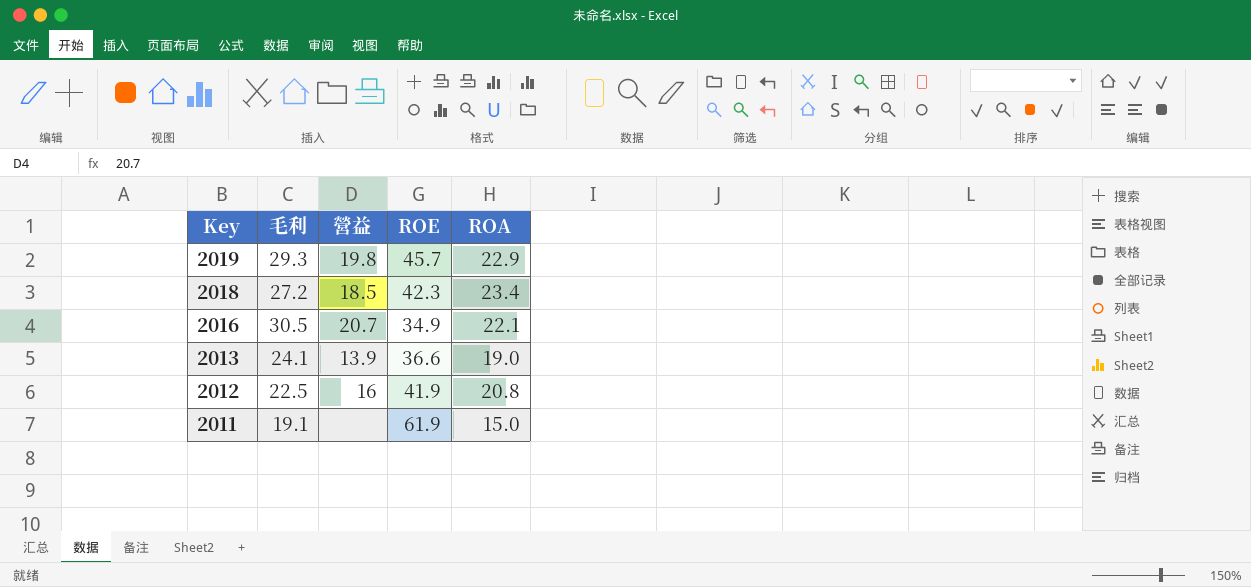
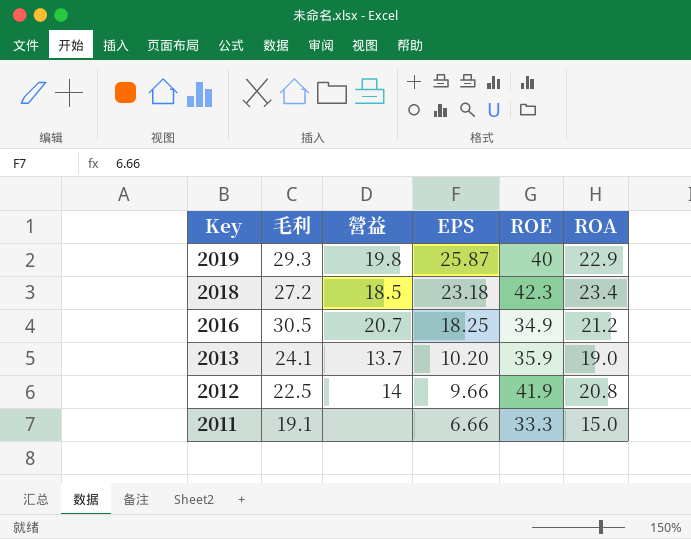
column EPS | position: none -> 4
2019 | ROE: 45.7 -> 40
2016 | ROA: 22.1 -> 21.2
2013 | 營益: 13.9 -> 13.7
2013 | ROE: 36.6 -> 35.9
2012 | 營益: 16 -> 14
2011 | ROE: 61.9 -> 33.3

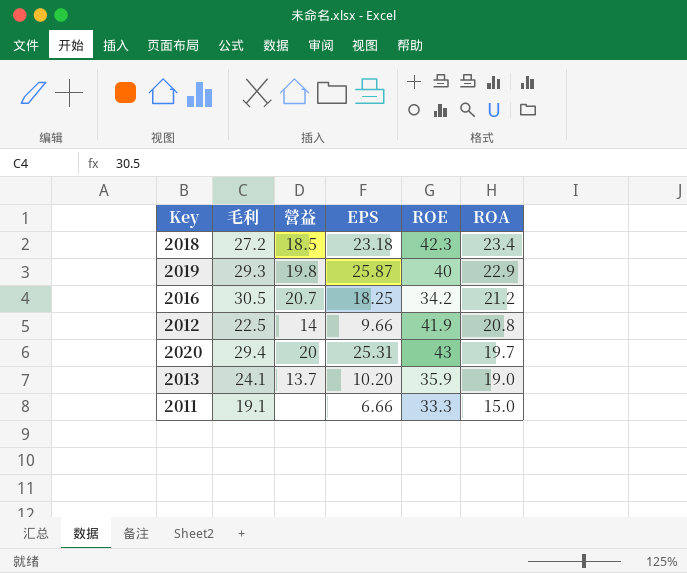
row order: Key descending -> ROA descending
2016 | ROE: 34.9 -> 34.2
row 2020: none -> 29.4 | 20 | 25.31 | 43 | 19.7

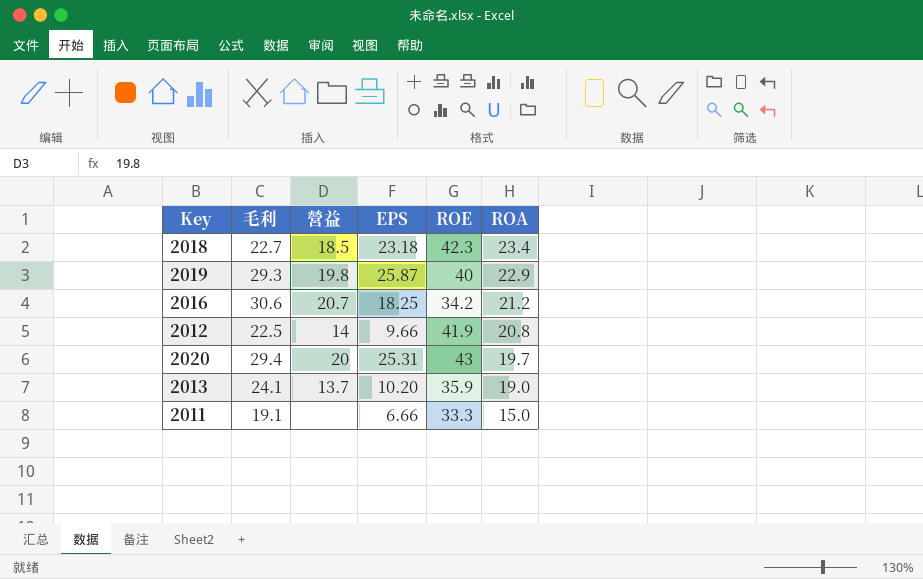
2018 | 毛利: 27.2 -> 22.7
2016 | 毛利: 30.5 -> 30.6

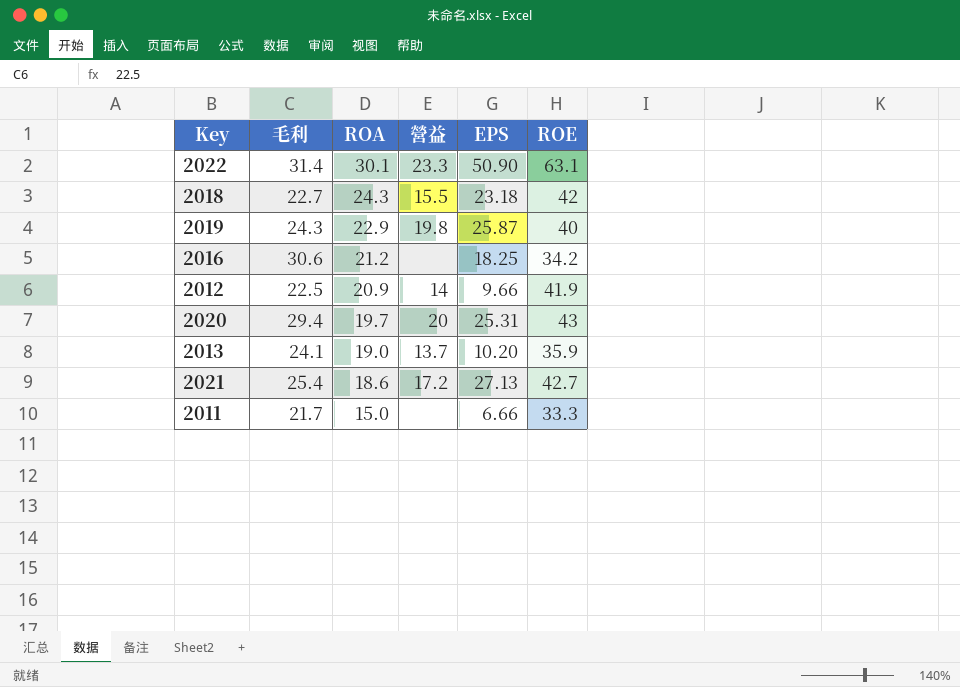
column ROA | position: 6 -> 3
row 2022: none -> 31.4 | 30.1 | 23.3 | 50.90 | 63.1
2018 | ROA: 23.4 -> 24.3
2018 | 營益: 18.5 -> 15.5
2018 | ROE: 42.3 -> 42
2019 | 毛利: 29.3 -> 24.3
2016 | 營益: 20.7 -> none
2012 | ROA: 20.8 -> 20.9
row 2021: none -> 25.4 | 18.6 | 17.2 | 27.13 | 42.7
2011 | 毛利: 19.1 -> 21.7

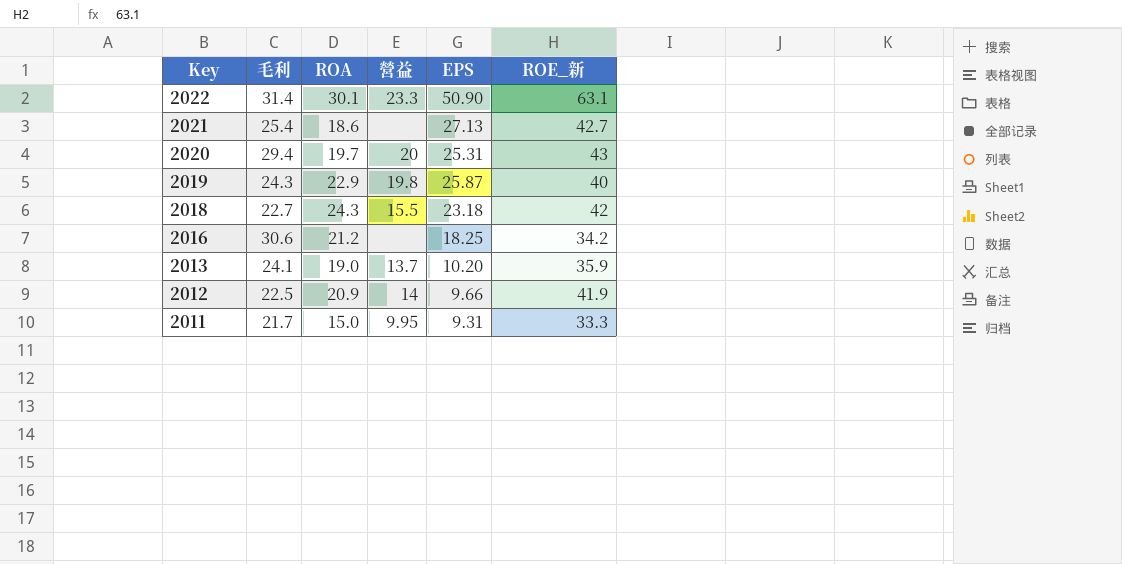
row order: ROA descending -> Key descending
column name: ROE -> ROE_新
2021 | 營益: 17.2 -> none
2011 | 營益: none -> 9.95
2011 | EPS: 6.66 -> 9.31

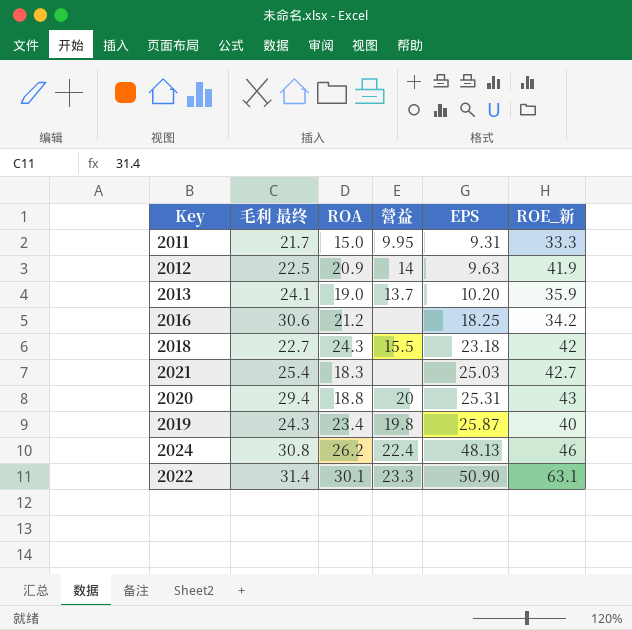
row order: Key descending -> EPS ascending
column name: 毛利 -> 毛利 最终
2012 | EPS: 9.66 -> 9.63
2021 | ROA: 18.6 -> 18.3
2021 | EPS: 27.13 -> 25.03
2020 | ROA: 19.7 -> 18.8
2019 | ROA: 22.9 -> 23.4
row 2024: none -> 30.8 | 26.2 | 22.4 | 48.13 | 46

